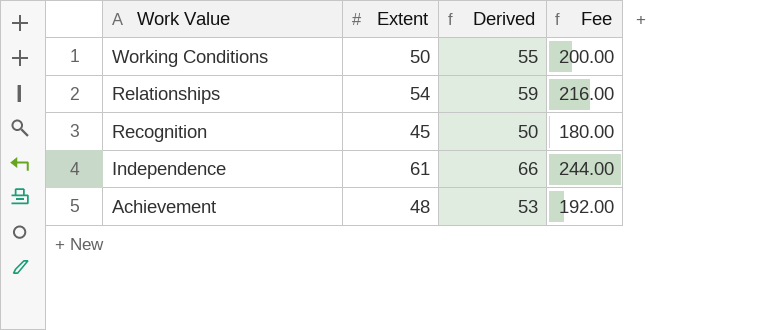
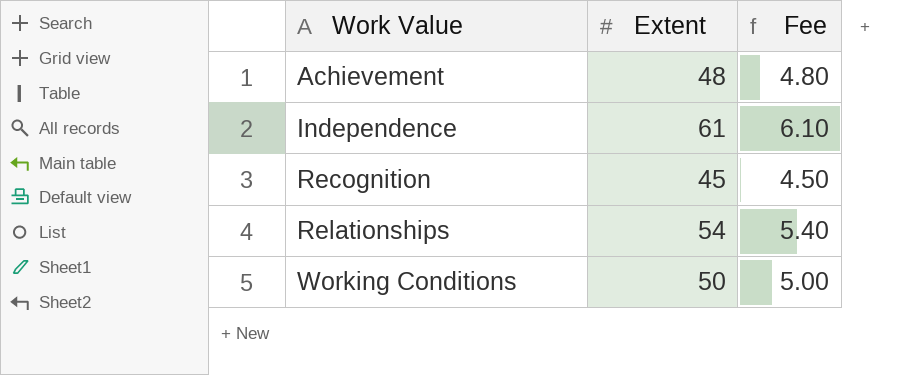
row order: Work Value descending -> Work Value ascending
column Derived | formula: [Extent] + 5 -> none
column Fee | formula: [Extent] * 4 -> [Extent] * 0.1

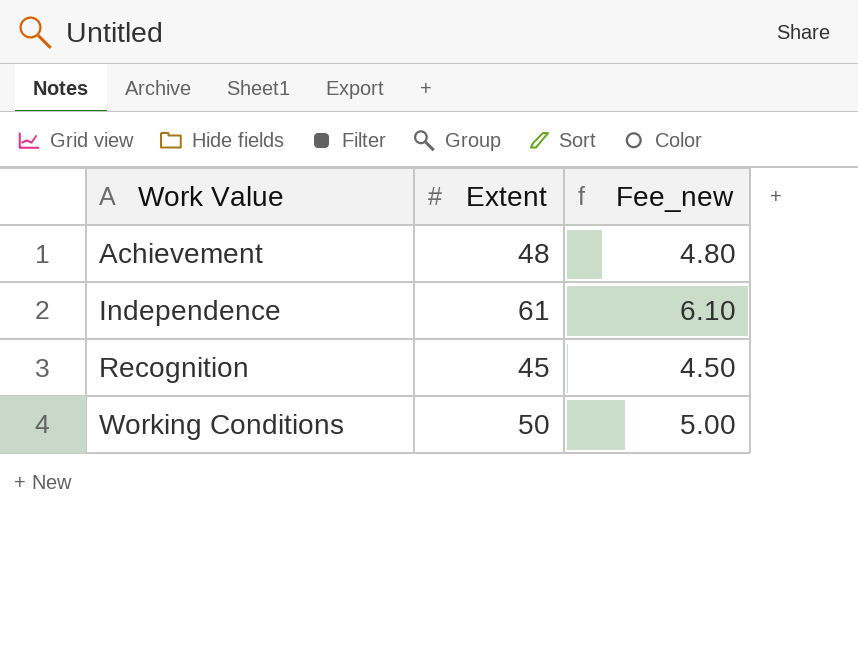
column name: Fee -> Fee_new
row Relationships: 54 | 5.40 -> none

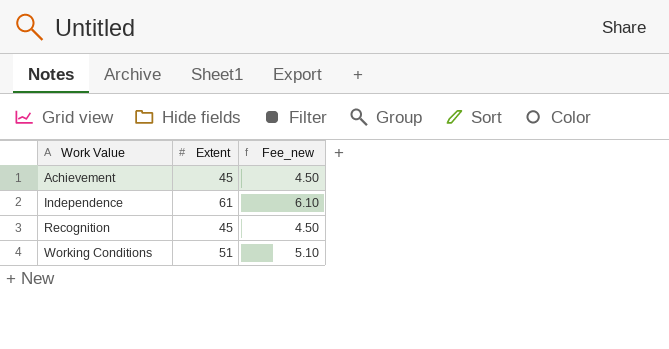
Achievement | Extent: 48 -> 45
Achievement | Fee_new: 4.80 -> 4.50
Working Conditions | Extent: 50 -> 51
Working Conditions | Fee_new: 5.00 -> 5.10

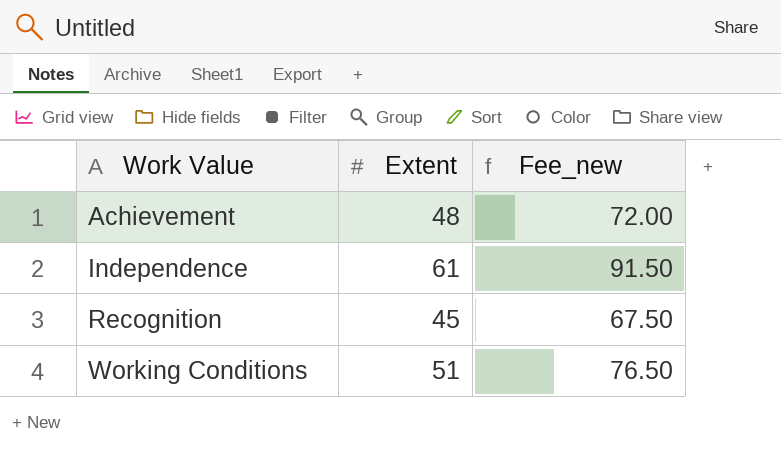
column Fee_new | formula: [Extent] * 0.1 -> [Extent] * 1.5
Achievement | Extent: 45 -> 48

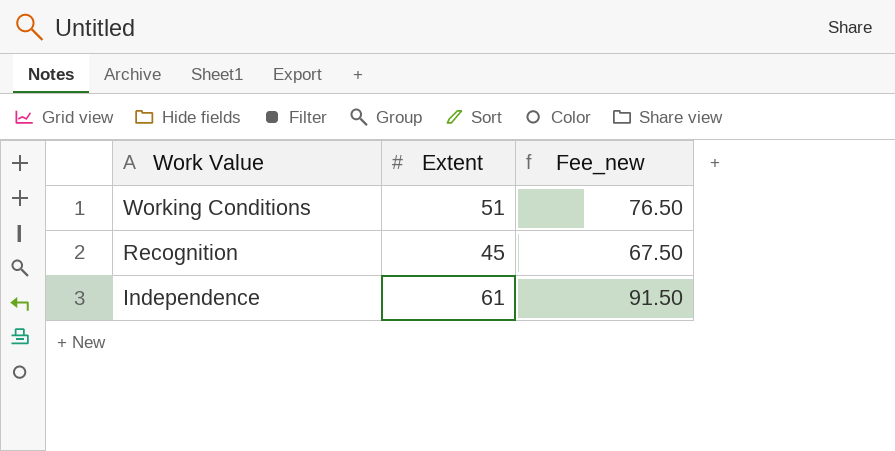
row order: Work Value ascending -> Work Value descending
row Achievement: 48 | 72.00 -> none

